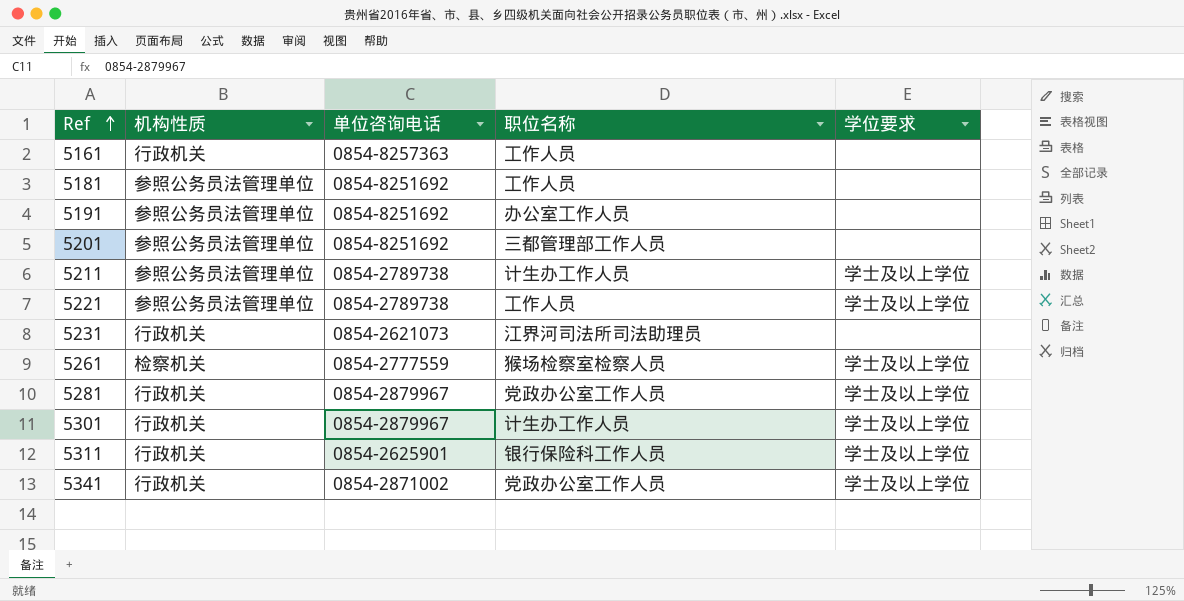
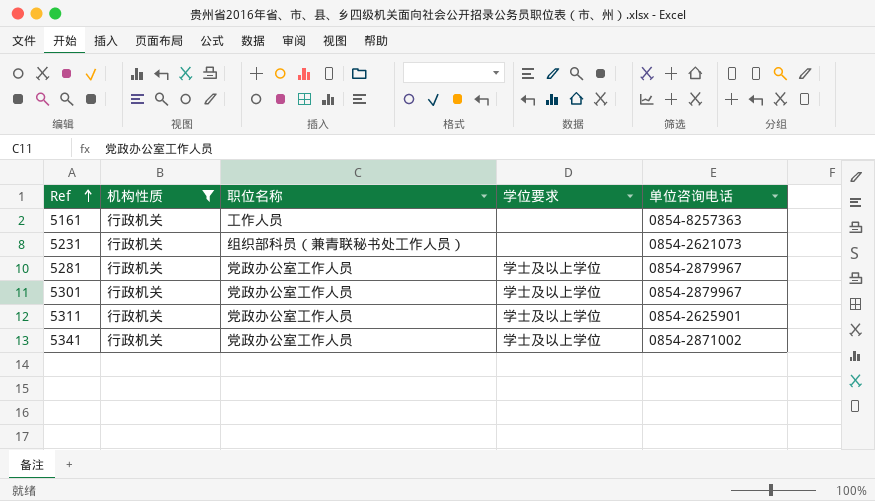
filter: none -> 机构性质 = 行政机关
column 单位咨询电话 | position: 3 -> 5
5231 | 职位名称: 江界河司法所司法助理员 -> 组织部科员（兼青联秘书处工作人员）
5301 | 职位名称: 计生办工作人员 -> 党政办公室工作人员
5311 | 职位名称: 银行保险科工作人员 -> 党政办公室工作人员

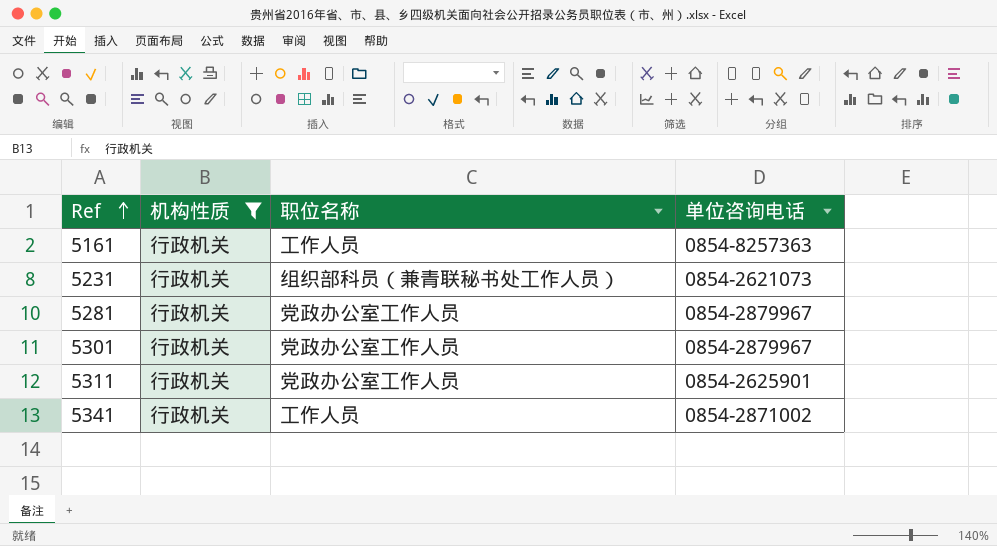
column 学位要求 | position: 4 -> none
5341 | 职位名称: 党政办公室工作人员 -> 工作人员

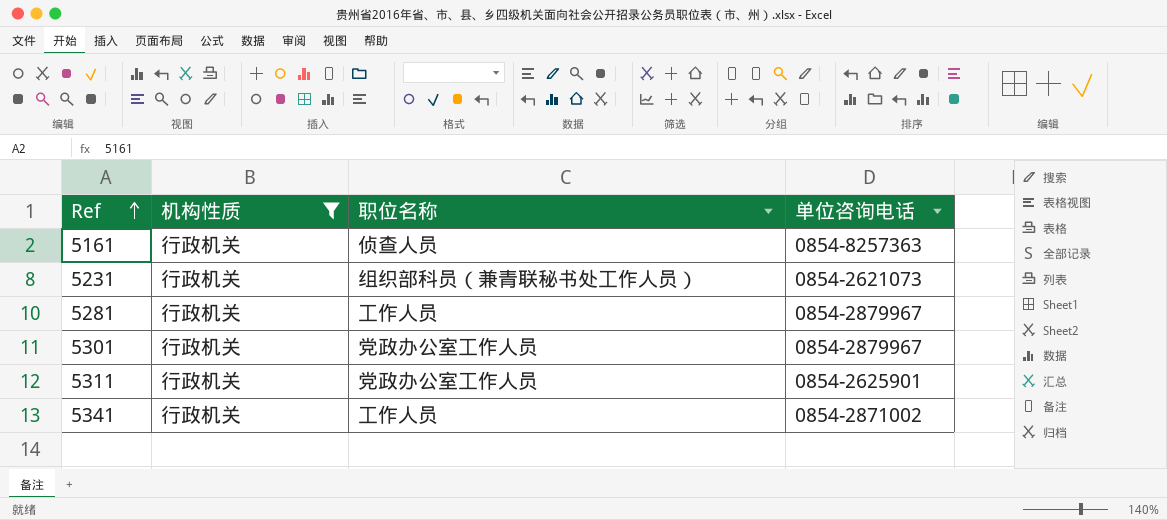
5161 | 职位名称: 工作人员 -> 侦查人员
5281 | 职位名称: 党政办公室工作人员 -> 工作人员

